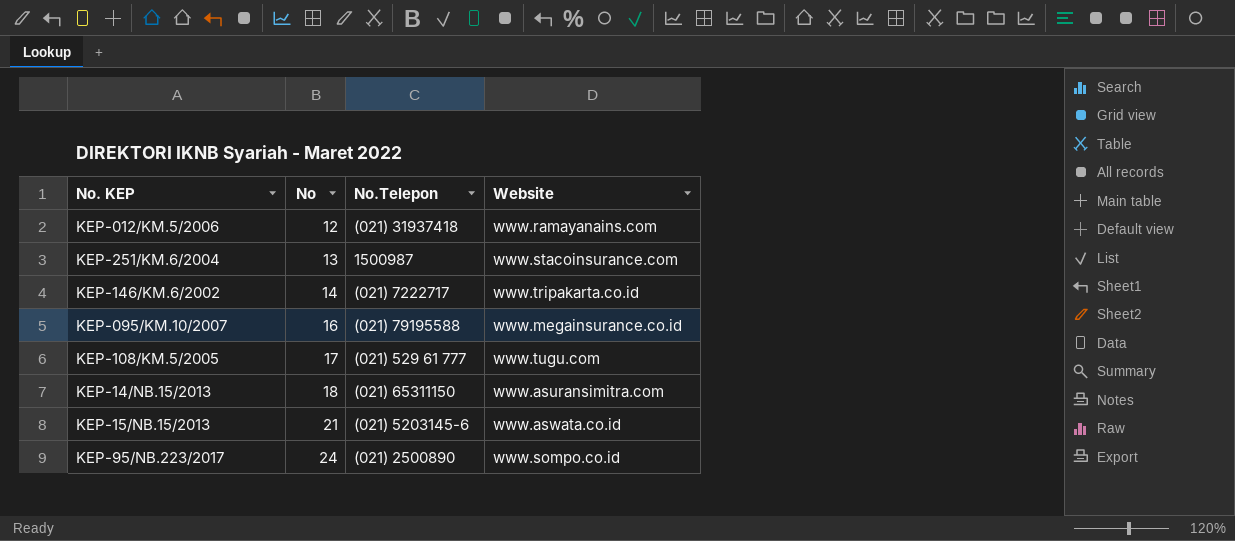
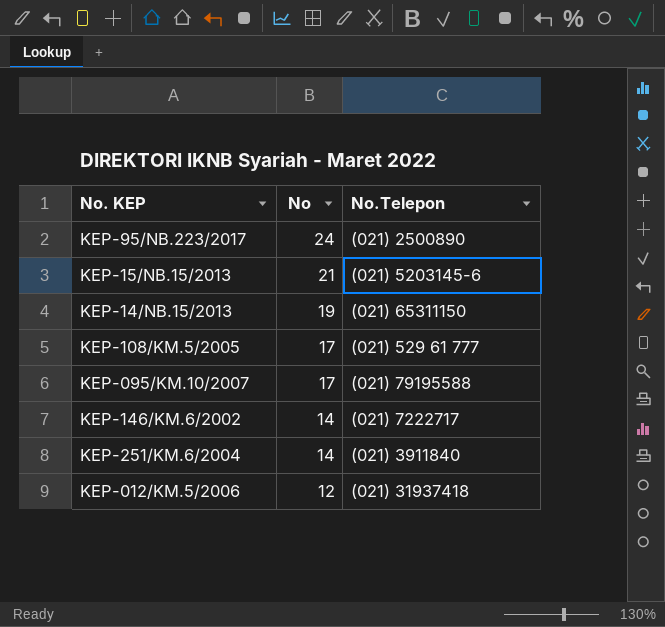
row order: No ascending -> No descending
column Website | position: 4 -> none
KEP-14/NB.15/2013 | No: 18 -> 19
KEP-095/KM.10/2007 | No: 16 -> 17
KEP-251/KM.6/2004 | No: 13 -> 14
KEP-251/KM.6/2004 | No.Telepon: 1500987 -> (021) 3911840

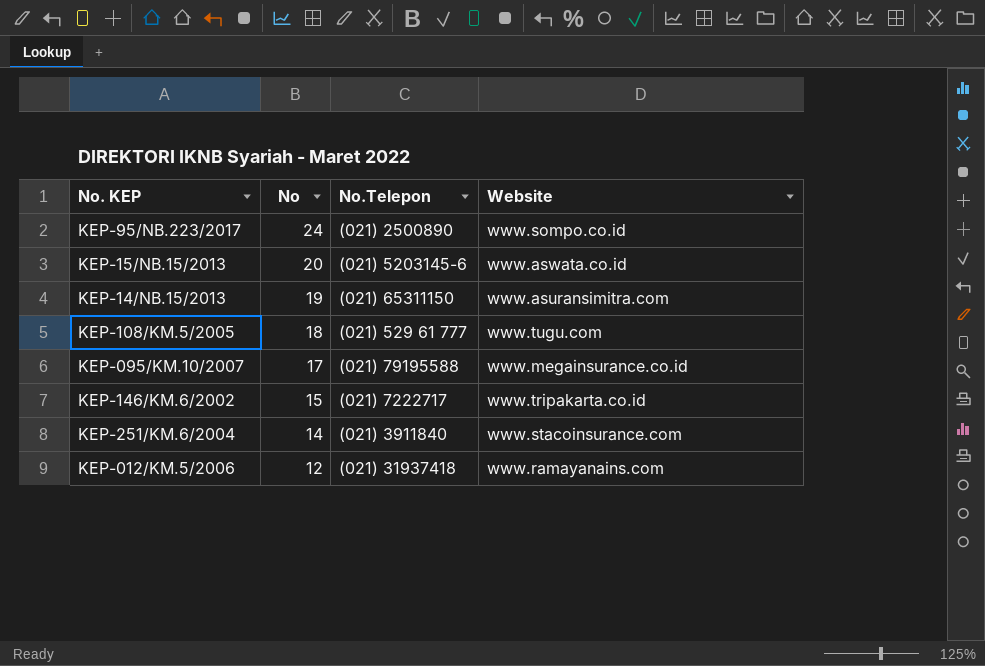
column Website | position: none -> 4
KEP-15/NB.15/2013 | No: 21 -> 20
KEP-108/KM.5/2005 | No: 17 -> 18
KEP-146/KM.6/2002 | No: 14 -> 15

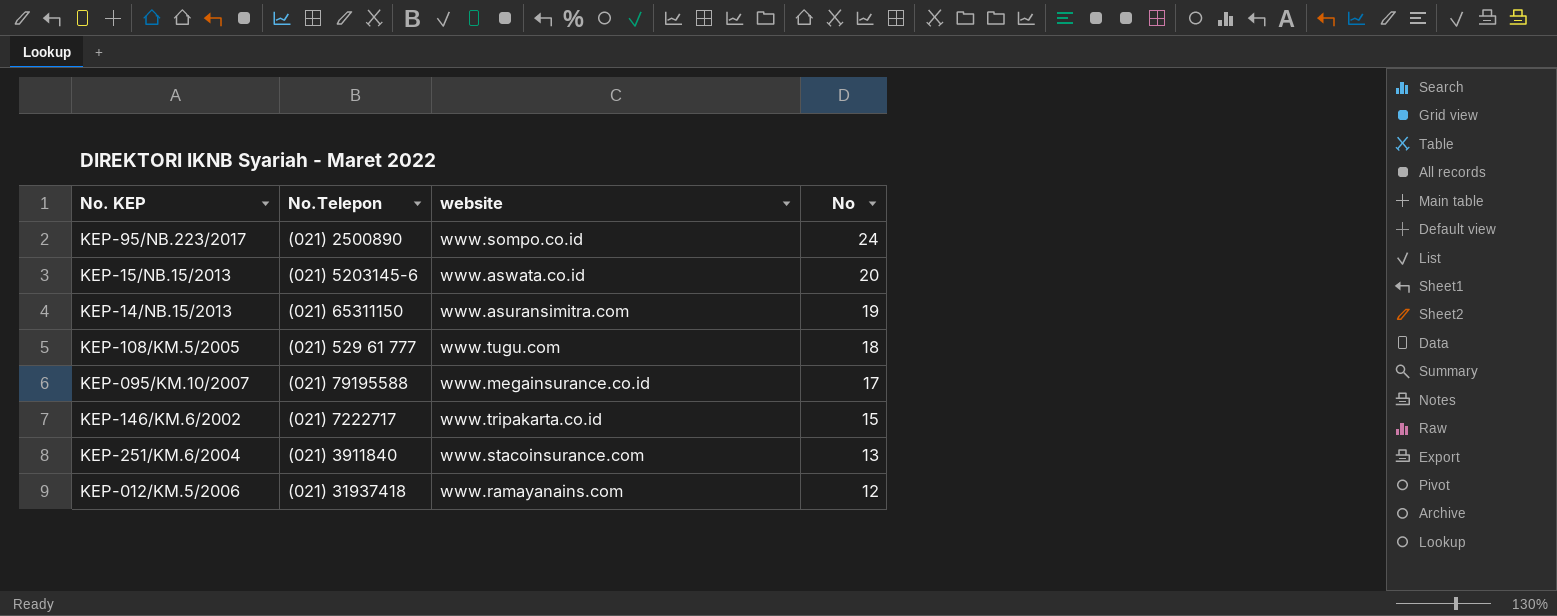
column name: Website -> website
column No | position: 2 -> 4
KEP-251/KM.6/2004 | No: 14 -> 13

